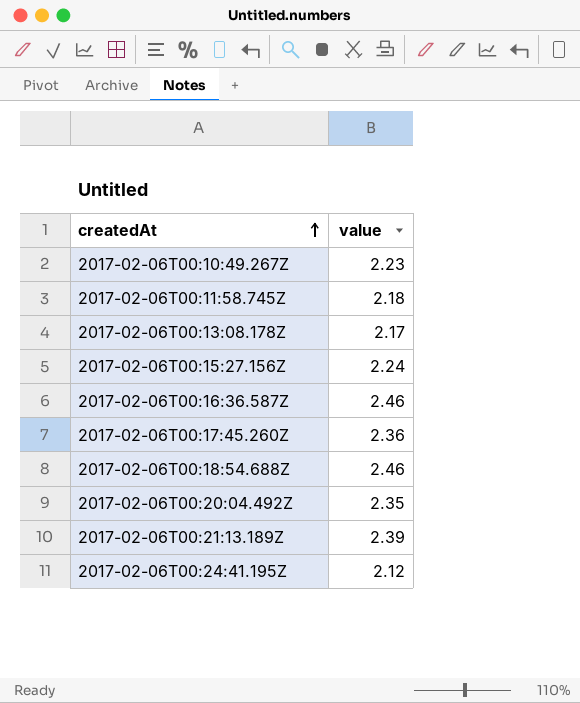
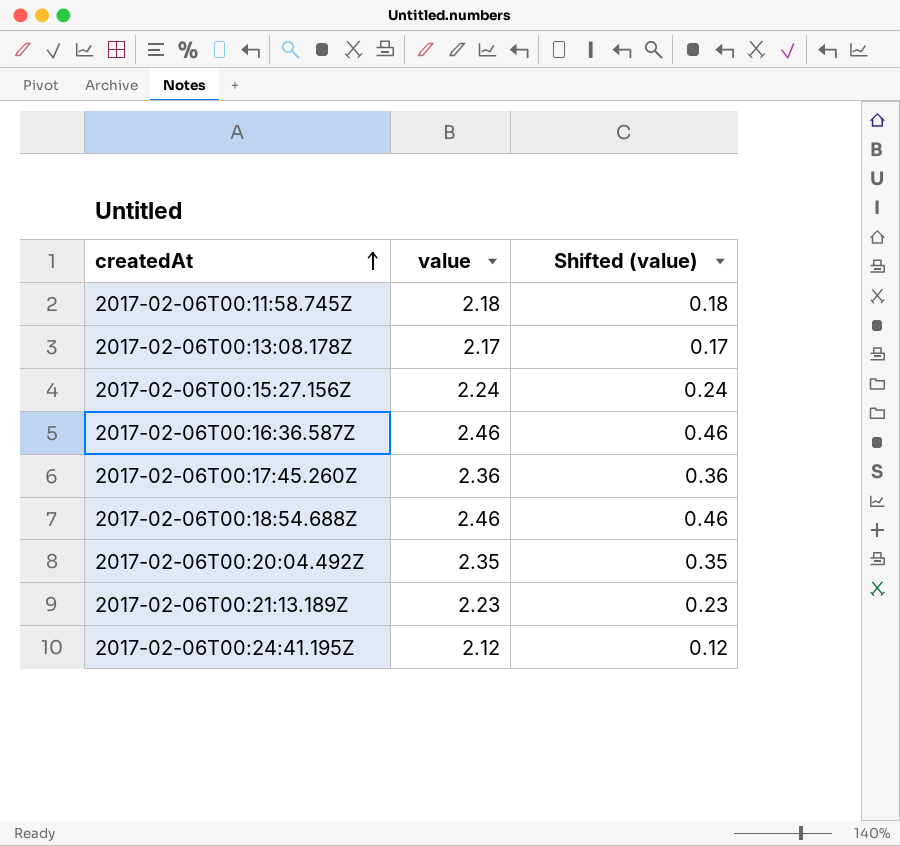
column Shifted (value) | formula: none -> [value] - 2
row 2017-02-06T00:10:49.267Z: 2.23 -> none
2017-02-06T00:21:13.189Z | value: 2.39 -> 2.23

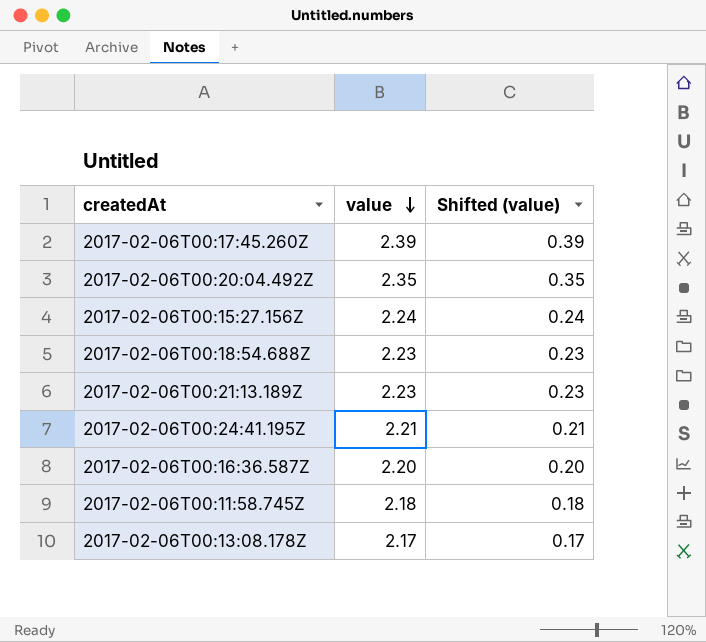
row order: createdAt ascending -> value descending
2017-02-06T00:17:45.260Z | value: 2.36 -> 2.39
2017-02-06T00:17:45.260Z | Shifted (value): 0.36 -> 0.39
2017-02-06T00:18:54.688Z | value: 2.46 -> 2.23
2017-02-06T00:18:54.688Z | Shifted (value): 0.46 -> 0.23
2017-02-06T00:24:41.195Z | value: 2.12 -> 2.21
2017-02-06T00:24:41.195Z | Shifted (value): 0.12 -> 0.21
2017-02-06T00:16:36.587Z | value: 2.46 -> 2.20
2017-02-06T00:16:36.587Z | Shifted (value): 0.46 -> 0.20

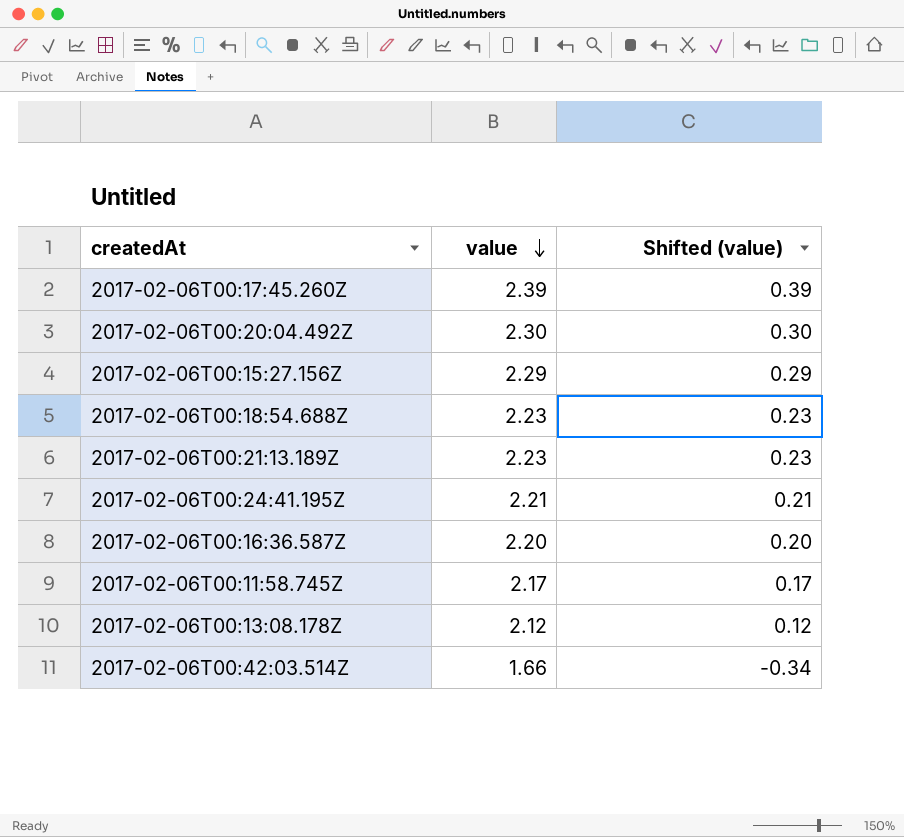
2017-02-06T00:20:04.492Z | value: 2.35 -> 2.30
2017-02-06T00:20:04.492Z | Shifted (value): 0.35 -> 0.30
2017-02-06T00:15:27.156Z | value: 2.24 -> 2.29
2017-02-06T00:15:27.156Z | Shifted (value): 0.24 -> 0.29
2017-02-06T00:11:58.745Z | value: 2.18 -> 2.17
2017-02-06T00:11:58.745Z | Shifted (value): 0.18 -> 0.17
2017-02-06T00:13:08.178Z | value: 2.17 -> 2.12
2017-02-06T00:13:08.178Z | Shifted (value): 0.17 -> 0.12
row 2017-02-06T00:42:03.514Z: none -> 1.66 | -0.34

